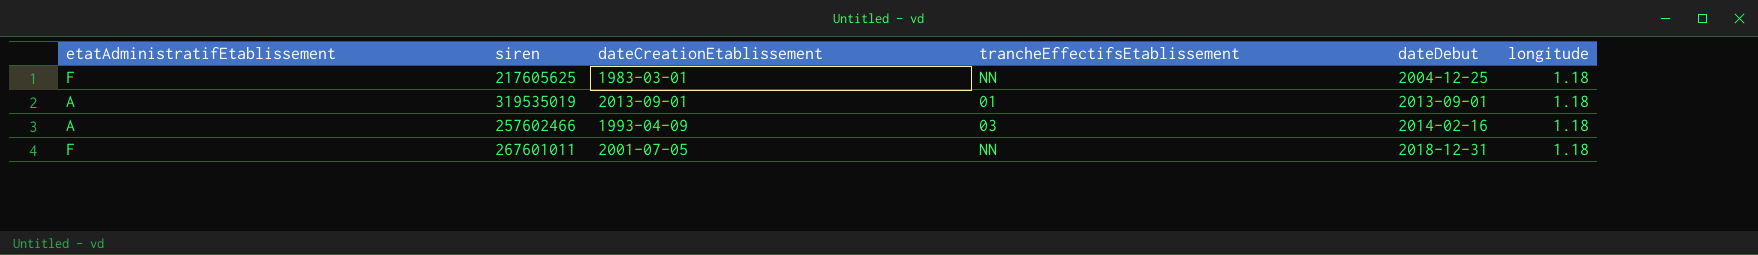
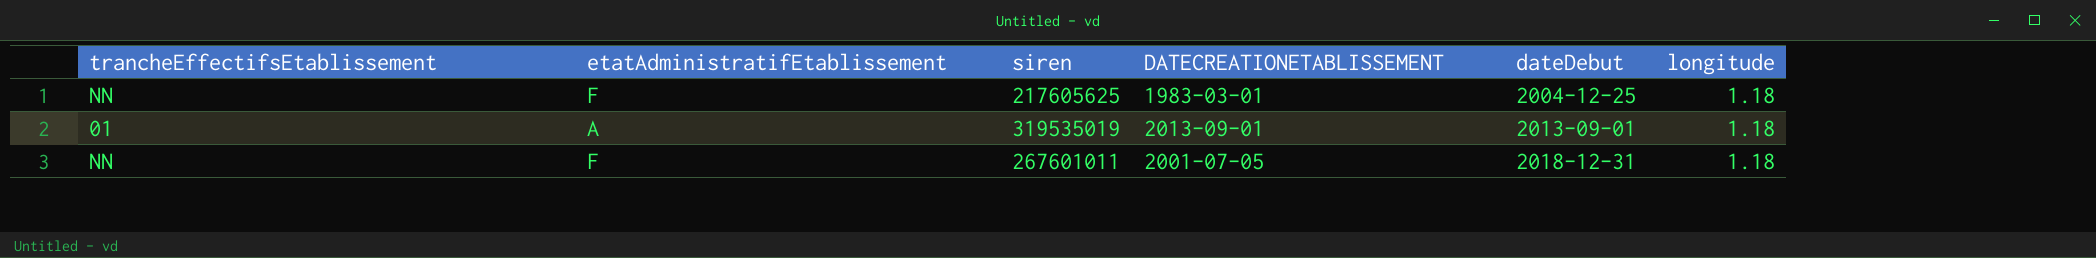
column trancheEffectifsEtablissement | position: 4 -> 1
column name: dateCreationEtablissement -> DATECREATIONETABLISSEMENT
row 257602466: A | 1993-04-09 | 03 | 2014-02-16 | 1.18 -> none

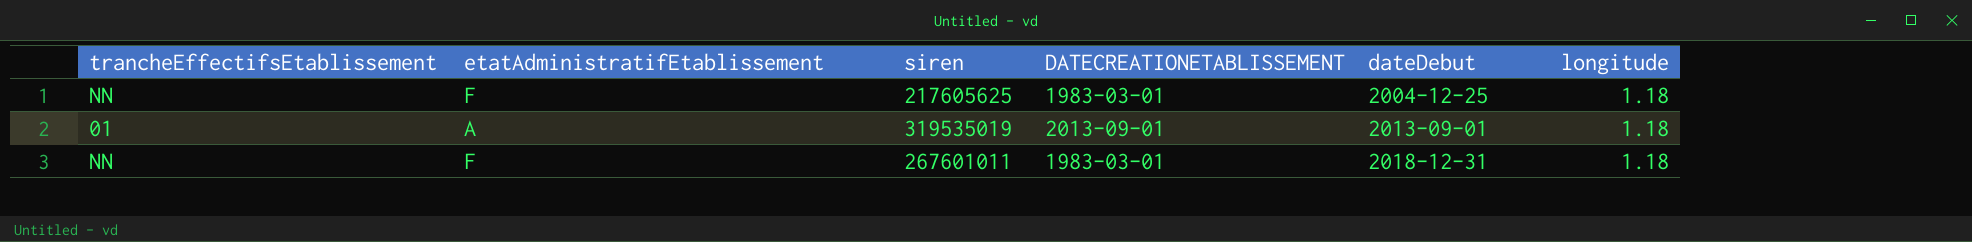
267601011 | DATECREATIONETABLISSEMENT: 2001-07-05 -> 1983-03-01

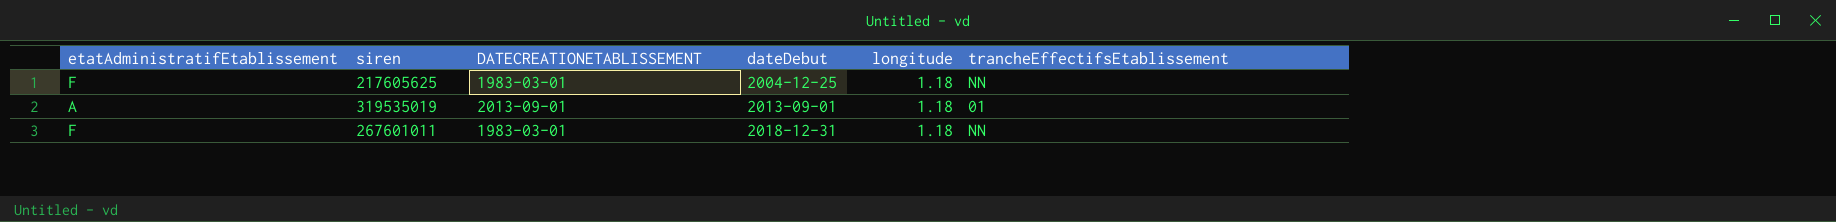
column trancheEffectifsEtablissement | position: 1 -> 6

